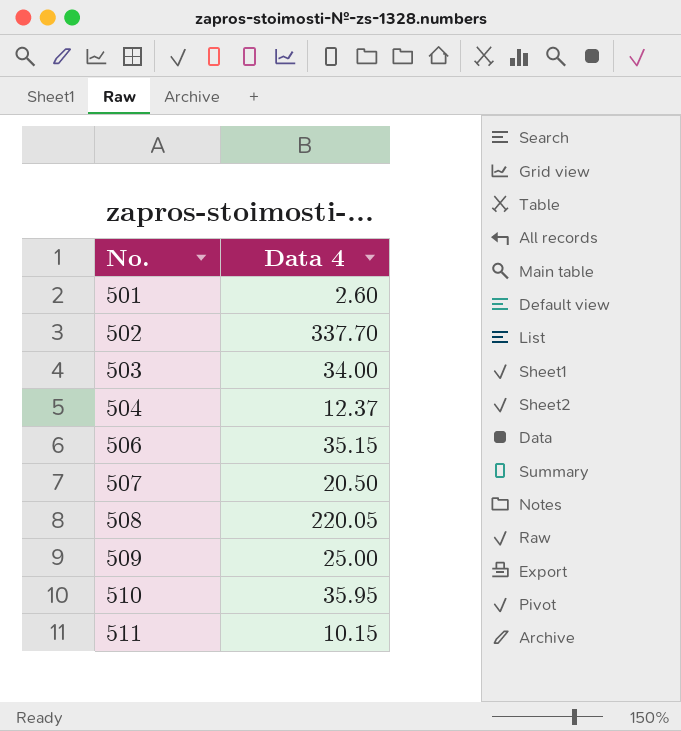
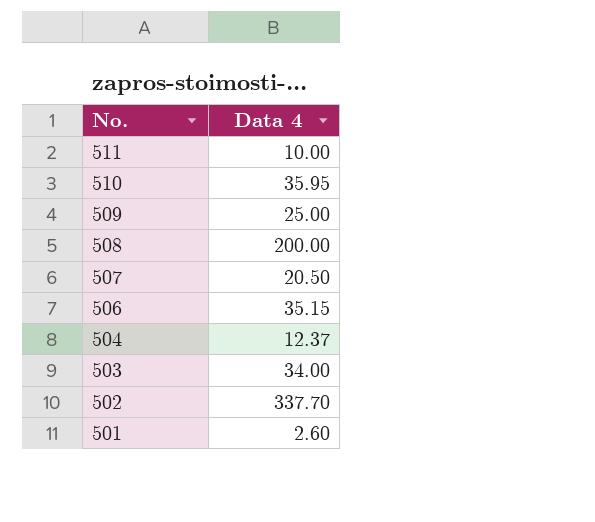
row order: No. ascending -> No. descending
511 | Data 4: 10.15 -> 10.00
508 | Data 4: 220.05 -> 200.00

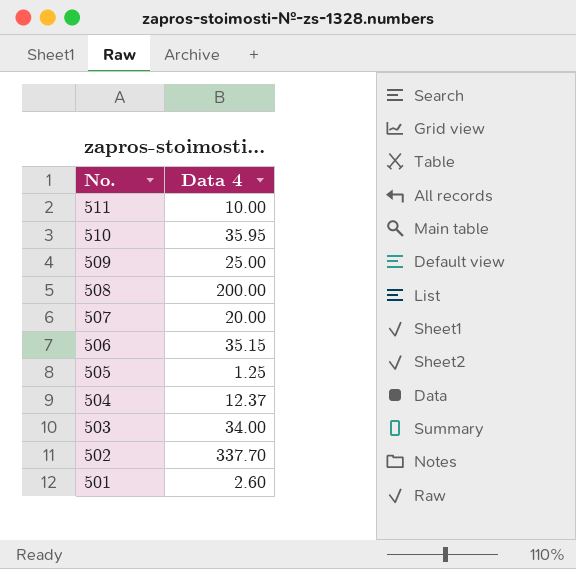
507 | Data 4: 20.50 -> 20.00
row 505: none -> 1.25

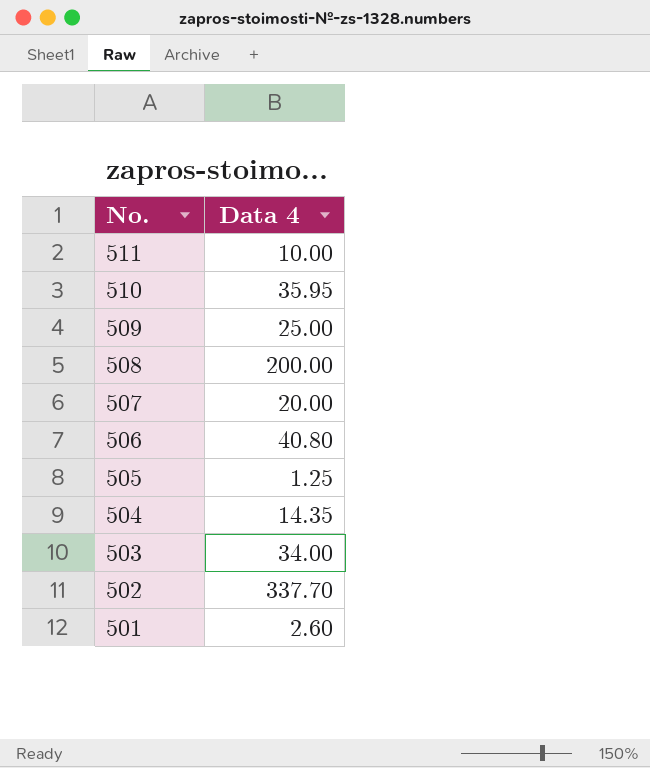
506 | Data 4: 35.15 -> 40.80
504 | Data 4: 12.37 -> 14.35

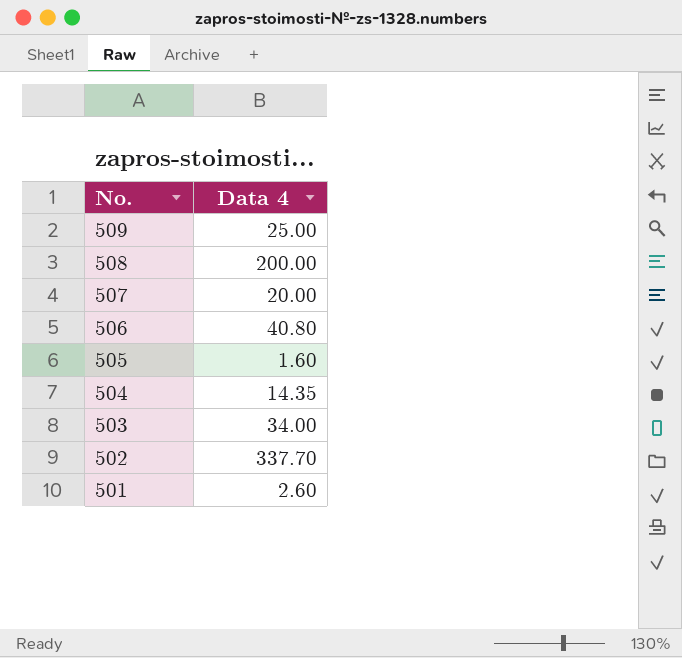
row 511: 10.00 -> none
row 510: 35.95 -> none
505 | Data 4: 1.25 -> 1.60

